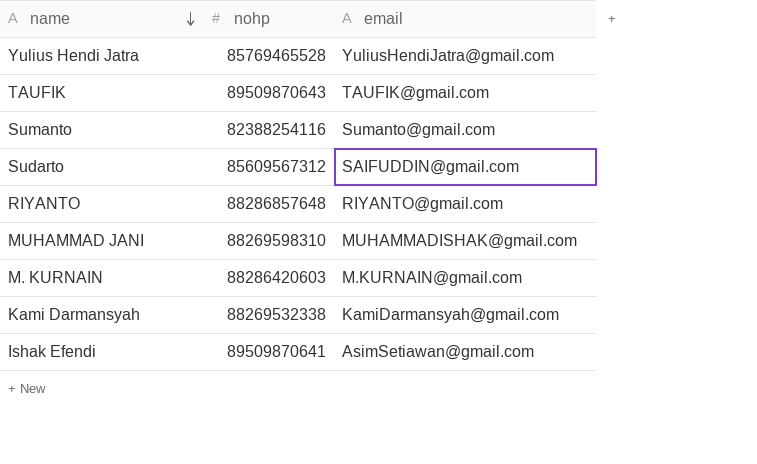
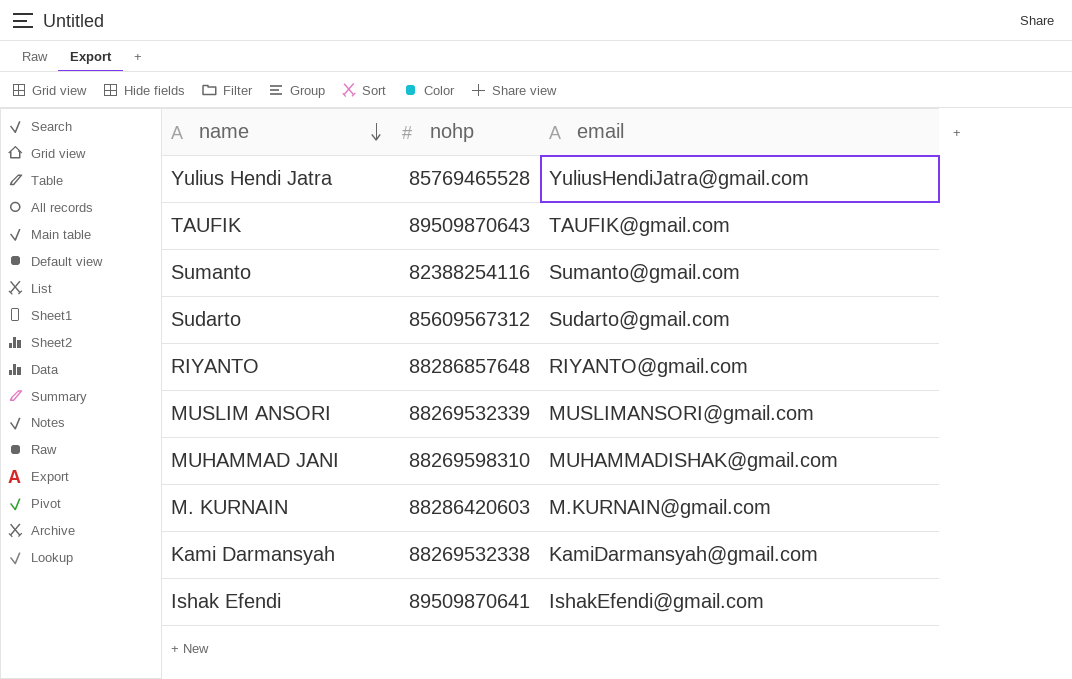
Sudarto | email: SAIFUDDIN@gmail.com -> Sudarto@gmail.com
row MUSLIM ANSORI: none -> 88269532339 | MUSLIMANSORI@gmail.com
Ishak Efendi | email: AsimSetiawan@gmail.com -> IshakEfendi@gmail.com

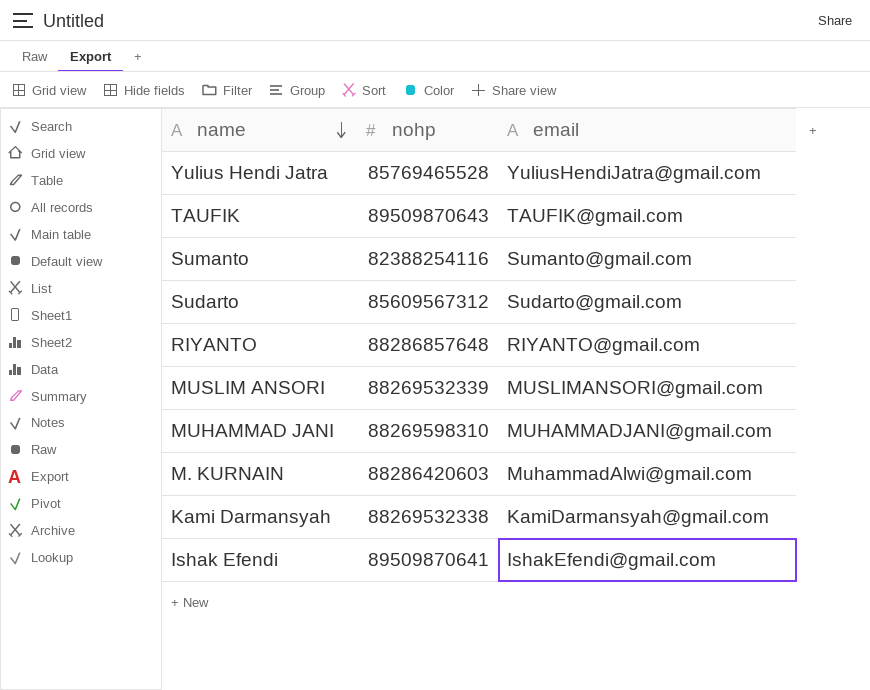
MUHAMMAD JANI | email: MUHAMMADISHAK@gmail.com -> MUHAMMADJANI@gmail.com
M. KURNAIN | email: M.KURNAIN@gmail.com -> MuhammadAlwi@gmail.com

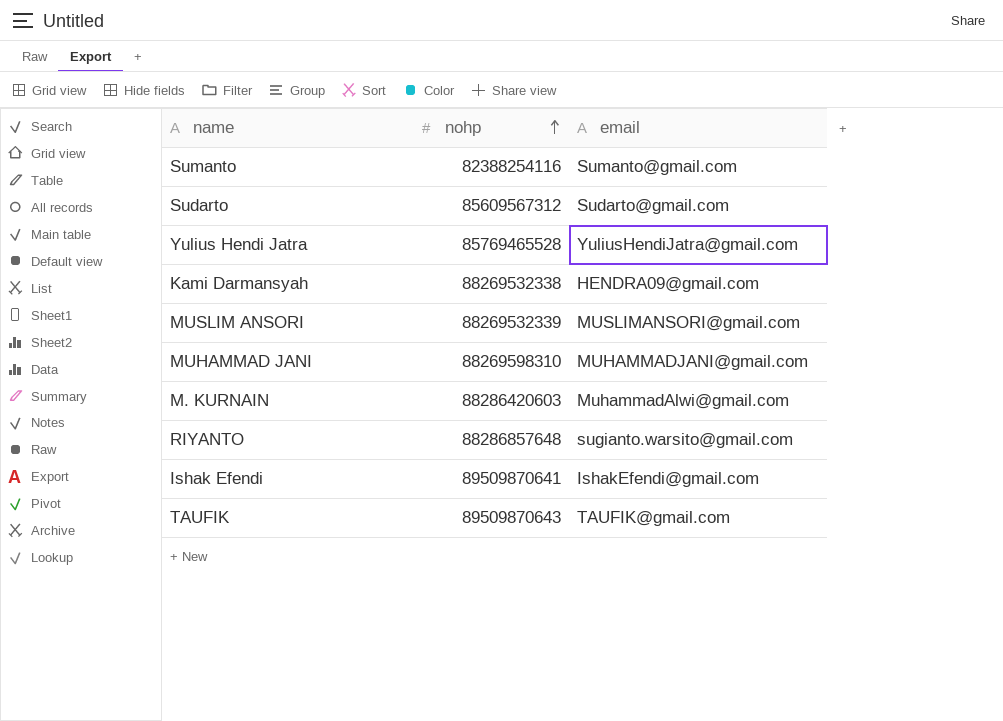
row order: name descending -> nohp ascending
Kami Darmansyah | email: KamiDarmansyah@gmail.com -> HENDRA09@gmail.com
RIYANTO | email: RIYANTO@gmail.com -> sugianto.warsito@gmail.com

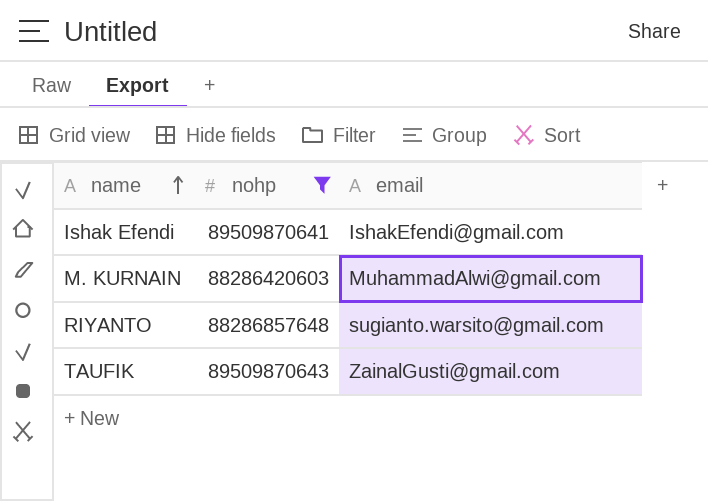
filter: none -> nohp >= 88286420603
row order: nohp ascending -> name ascending
TAUFIK | email: TAUFIK@gmail.com -> ZainalGusti@gmail.com

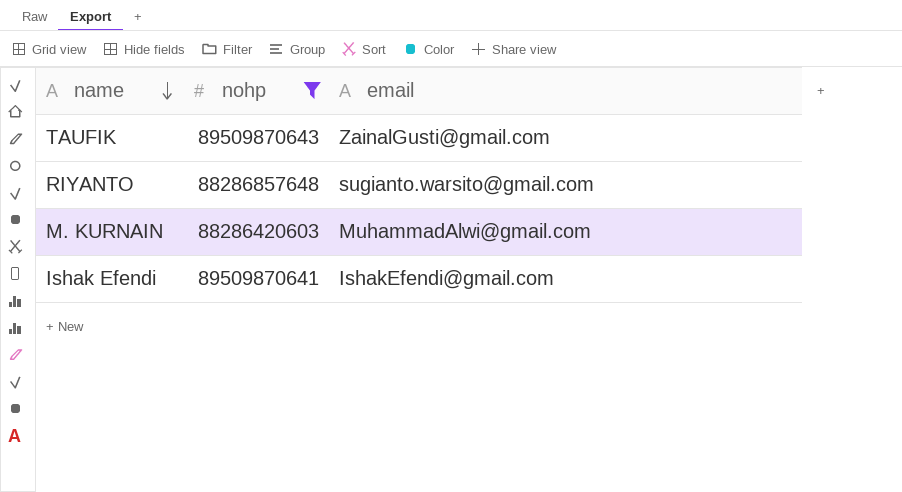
row order: name ascending -> name descending

